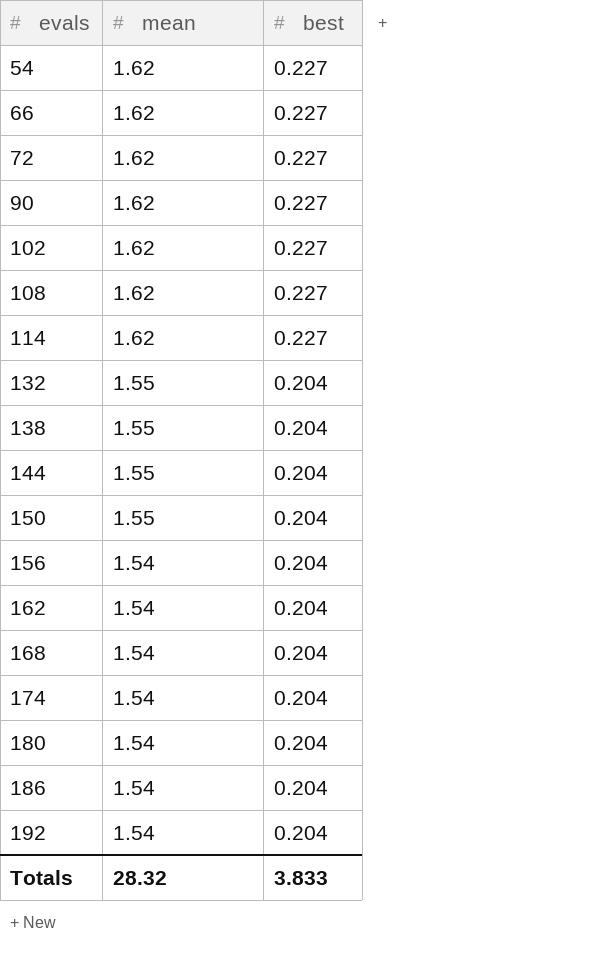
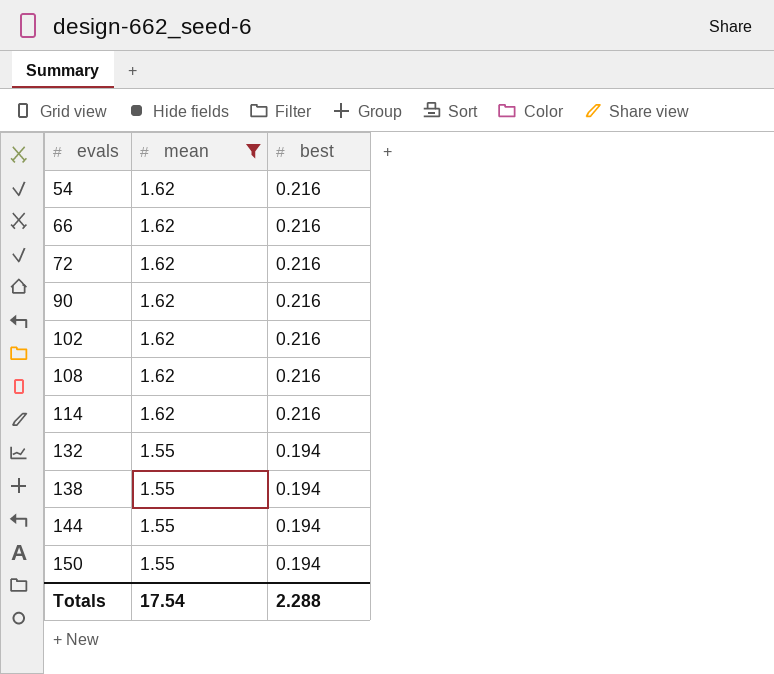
filter: none -> mean != 1.54
54 | best: 0.227 -> 0.216
66 | best: 0.227 -> 0.216
72 | best: 0.227 -> 0.216
90 | best: 0.227 -> 0.216
102 | best: 0.227 -> 0.216
108 | best: 0.227 -> 0.216
114 | best: 0.227 -> 0.216
132 | best: 0.204 -> 0.194
138 | best: 0.204 -> 0.194
144 | best: 0.204 -> 0.194
150 | best: 0.204 -> 0.194
Totals | mean: 28.32 -> 17.54
Totals | best: 3.833 -> 2.288

